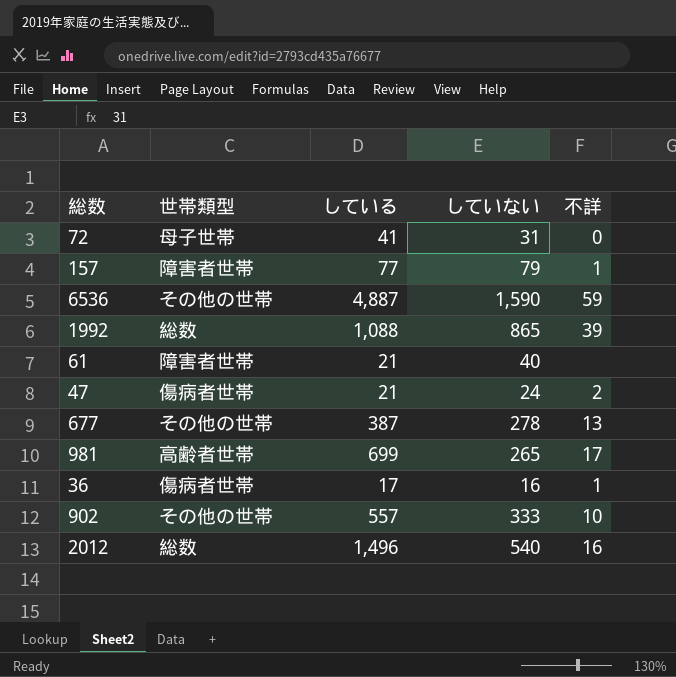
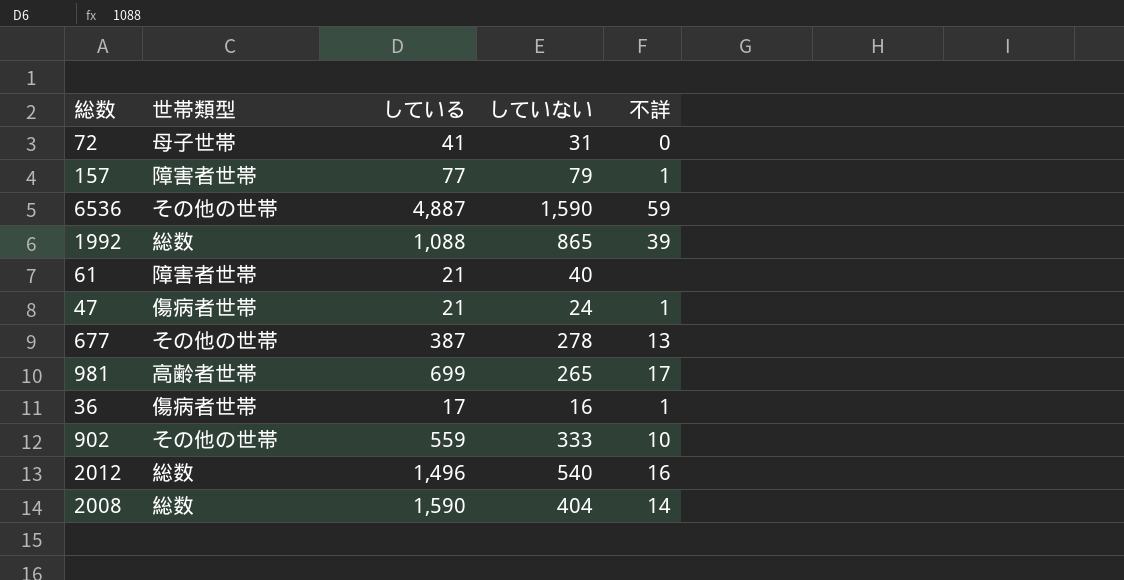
47 | 不詳: 2 -> 1
902 | している: 557 -> 559
row 2008: none -> 総数 | 1,590 | 404 | 14

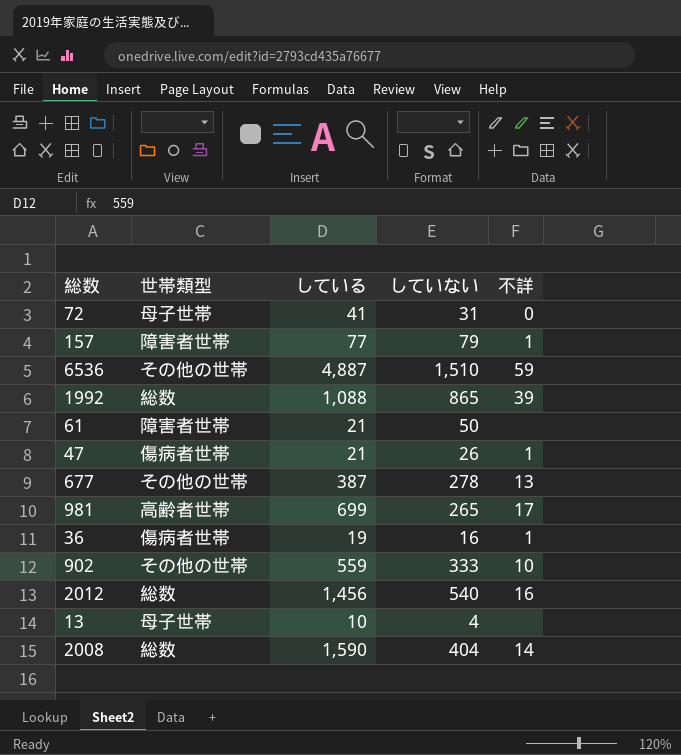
6536 | していない: 1,590 -> 1,510
61 | していない: 40 -> 50
47 | していない: 24 -> 26
36 | している: 17 -> 19
2012 | している: 1,496 -> 1,456
row 13: none -> 母子世帯 | 10 | 4 | none

